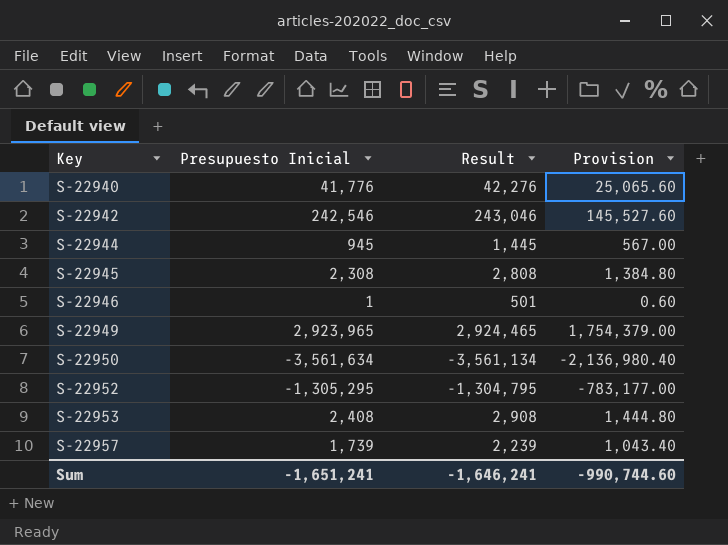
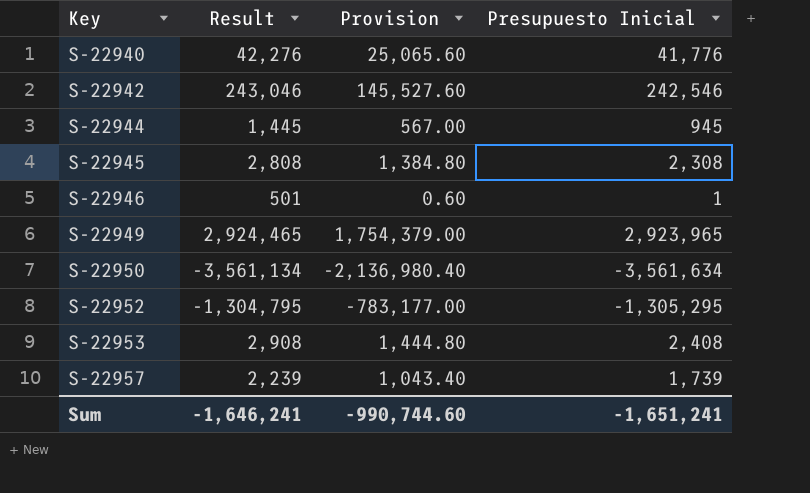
column Presupuesto Inicial | position: 2 -> 4

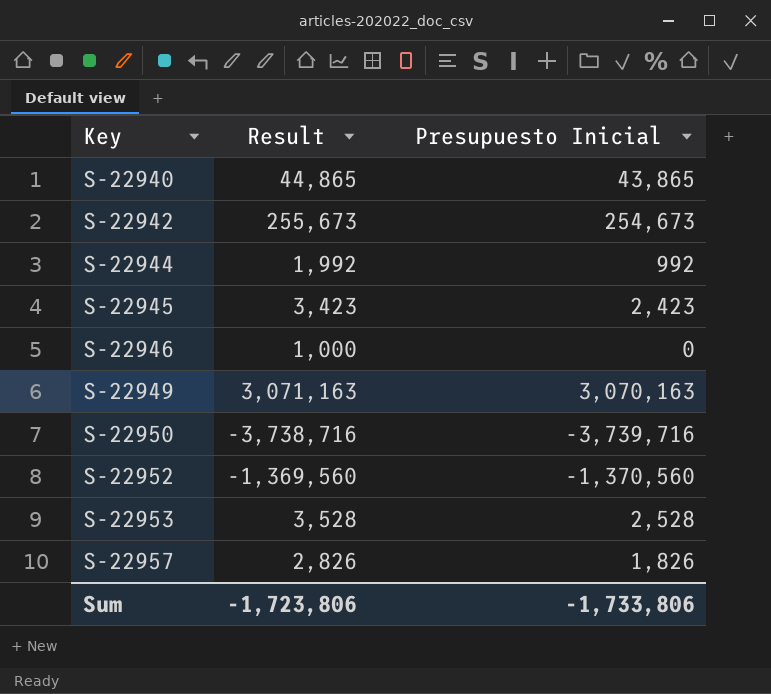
column Provision | formula: [Presupuesto Inicial] * 0.6 -> none
column Result | formula: [Presupuesto Inicial] + 500 -> [Presupuesto Inicial] + 1000
S-22940 | Presupuesto Inicial: 41,776 -> 43,865
S-22942 | Presupuesto Inicial: 242,546 -> 254,673
S-22944 | Presupuesto Inicial: 945 -> 992
S-22945 | Presupuesto Inicial: 2,308 -> 2,423
S-22946 | Presupuesto Inicial: 1 -> 0
S-22949 | Presupuesto Inicial: 2,923,965 -> 3,070,163
S-22950 | Presupuesto Inicial: -3,561,634 -> -3,739,716
S-22952 | Presupuesto Inicial: -1,305,295 -> -1,370,560
S-22953 | Presupuesto Inicial: 2,408 -> 2,528
S-22957 | Presupuesto Inicial: 1,739 -> 1,826
Sum | Result: -1,646,241 -> -1,723,806
Sum | Presupuesto Inicial: -1,651,241 -> -1,733,806

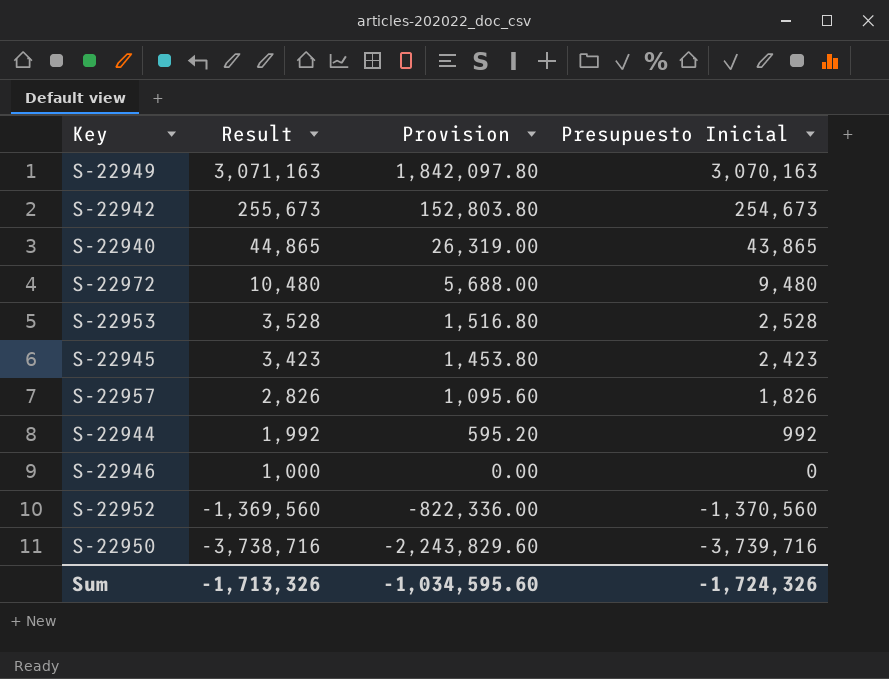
row order: Key ascending -> Result descending
column Provision | formula: none -> [Presupuesto Inicial] * 0.6
row S-22972: none -> 10,480 | 5,688.00 | 9,480
Sum | Result: -1,723,806 -> -1,713,326
Sum | Presupuesto Inicial: -1,733,806 -> -1,724,326

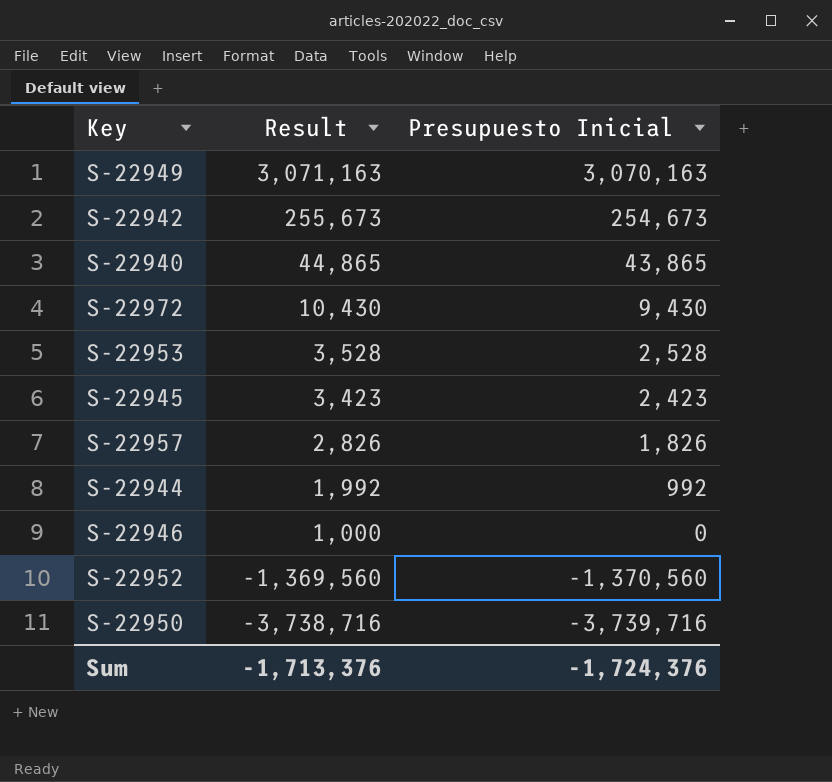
column Provision | formula: [Presupuesto Inicial] * 0.6 -> none
S-22972 | Result: 10,480 -> 10,430
S-22972 | Presupuesto Inicial: 9,480 -> 9,430
Sum | Result: -1,713,326 -> -1,713,376
Sum | Presupuesto Inicial: -1,724,326 -> -1,724,376

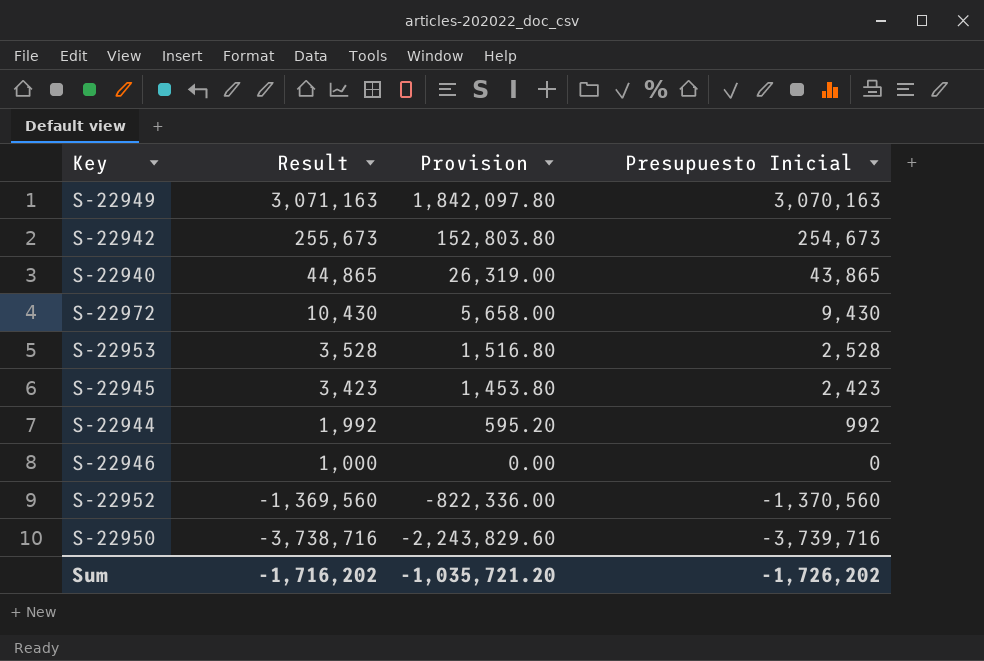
column Provision | formula: none -> [Presupuesto Inicial] * 0.6
row S-22957: 2,826 | 1,826 -> none
Sum | Result: -1,713,376 -> -1,716,202
Sum | Presupuesto Inicial: -1,724,376 -> -1,726,202

